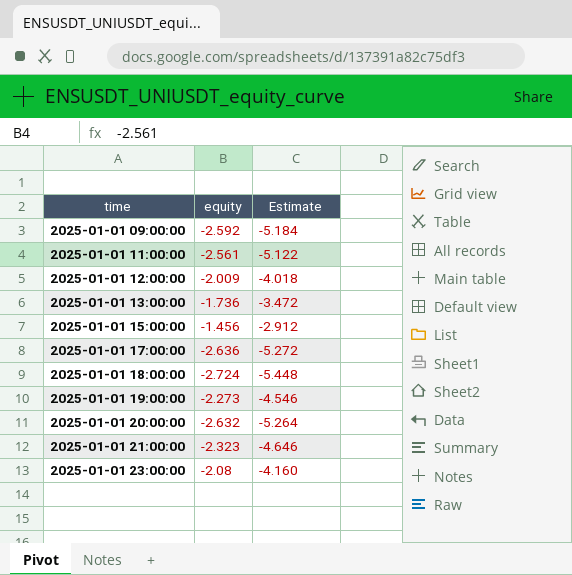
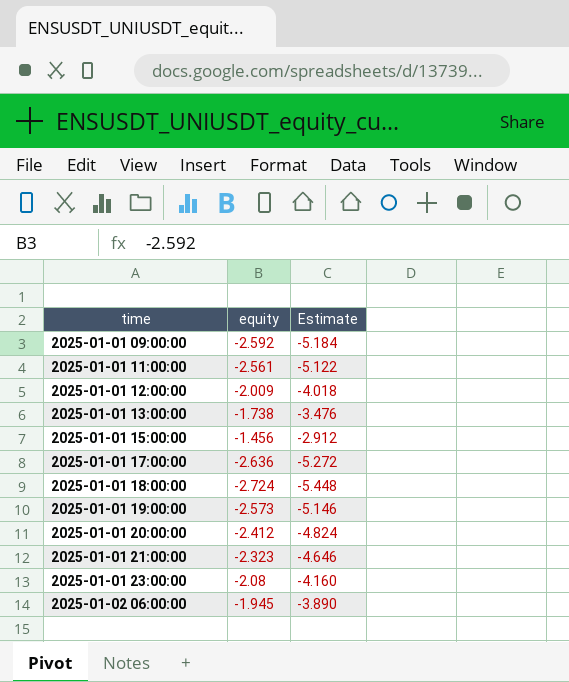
2025-01-01 13:00:00 | equity: -1.736 -> -1.738
2025-01-01 13:00:00 | Estimate: -3.472 -> -3.476
2025-01-01 19:00:00 | equity: -2.273 -> -2.573
2025-01-01 19:00:00 | Estimate: -4.546 -> -5.146
2025-01-01 20:00:00 | equity: -2.632 -> -2.412
2025-01-01 20:00:00 | Estimate: -5.264 -> -4.824
row 2025-01-02 06:00:00: none -> -1.945 | -3.890

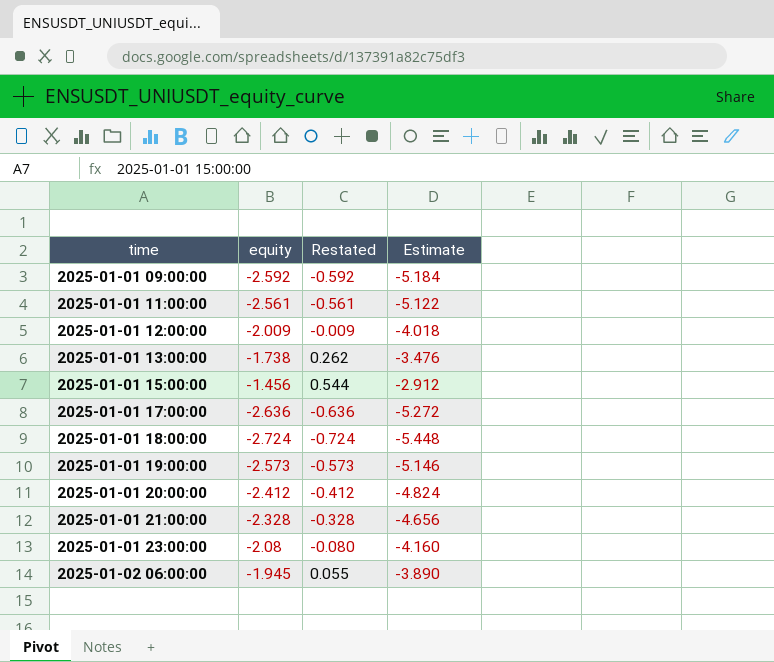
column Restated | formula: none -> [equity] + 2
2025-01-01 21:00:00 | equity: -2.323 -> -2.328
2025-01-01 21:00:00 | Estimate: -4.646 -> -4.656

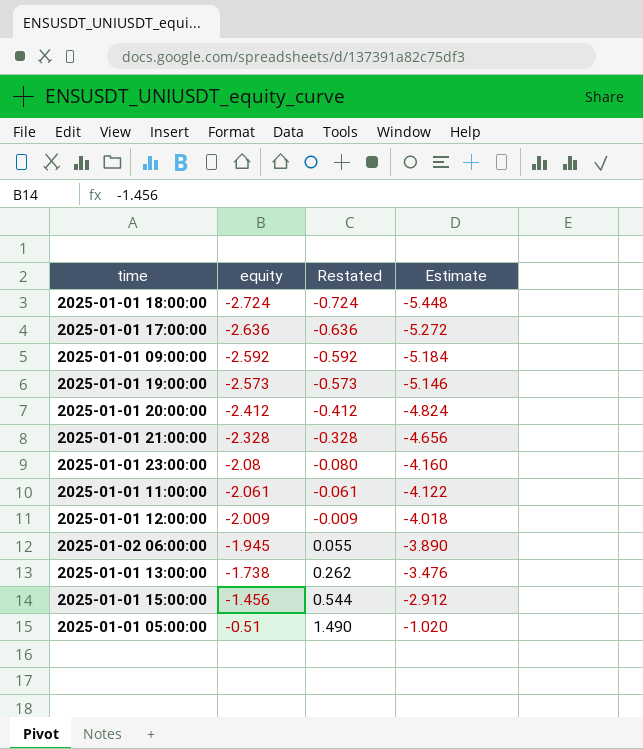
row order: time ascending -> equity ascending
2025-01-01 11:00:00 | equity: -2.561 -> -2.061
2025-01-01 11:00:00 | Restated: -0.561 -> -0.061
2025-01-01 11:00:00 | Estimate: -5.122 -> -4.122
row 2025-01-01 05:00:00: none -> -0.51 | 1.490 | -1.020

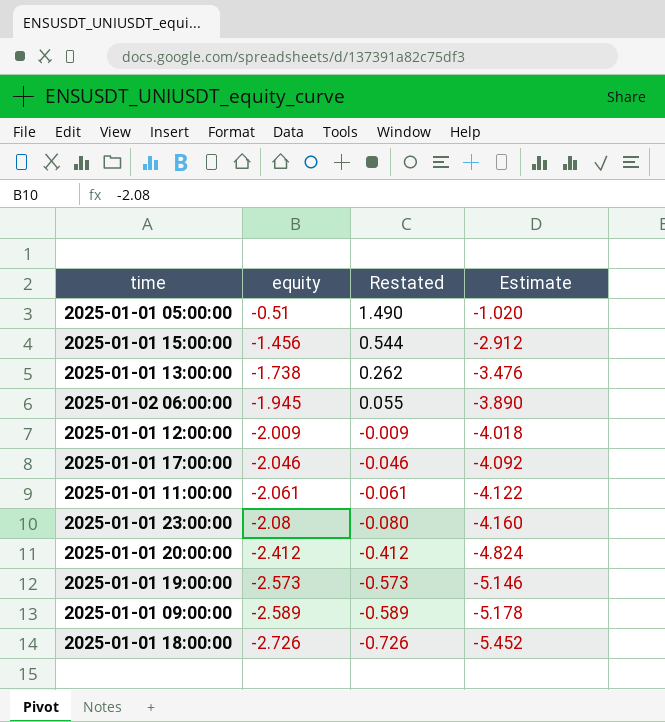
row order: equity ascending -> equity descending
row 2025-01-01 21:00:00: -2.328 | -0.328 | -4.656 -> none
2025-01-01 17:00:00 | equity: -2.636 -> -2.046
2025-01-01 17:00:00 | Restated: -0.636 -> -0.046
2025-01-01 17:00:00 | Estimate: -5.272 -> -4.092
2025-01-01 09:00:00 | equity: -2.592 -> -2.589
2025-01-01 09:00:00 | Restated: -0.592 -> -0.589
2025-01-01 09:00:00 | Estimate: -5.184 -> -5.178
2025-01-01 18:00:00 | equity: -2.724 -> -2.726
2025-01-01 18:00:00 | Restated: -0.724 -> -0.726
2025-01-01 18:00:00 | Estimate: -5.448 -> -5.452

